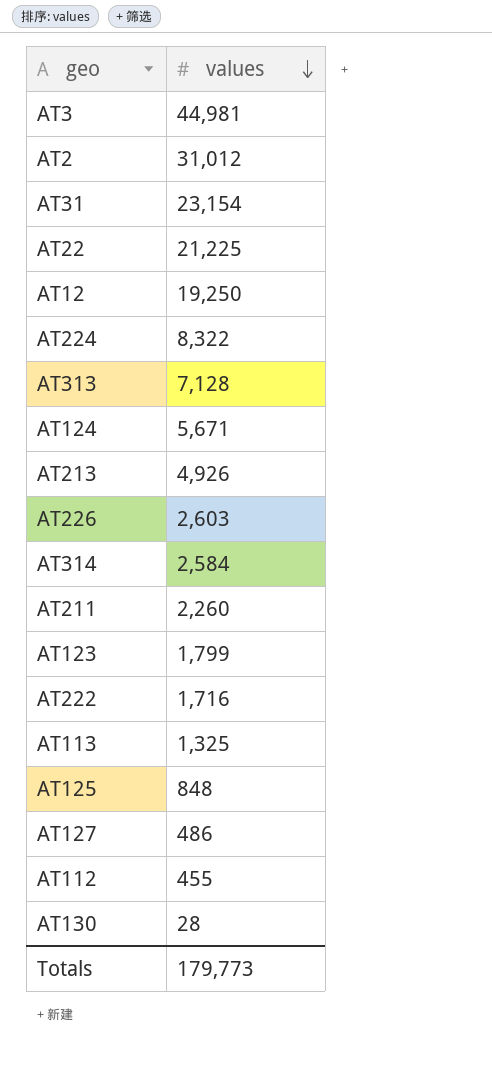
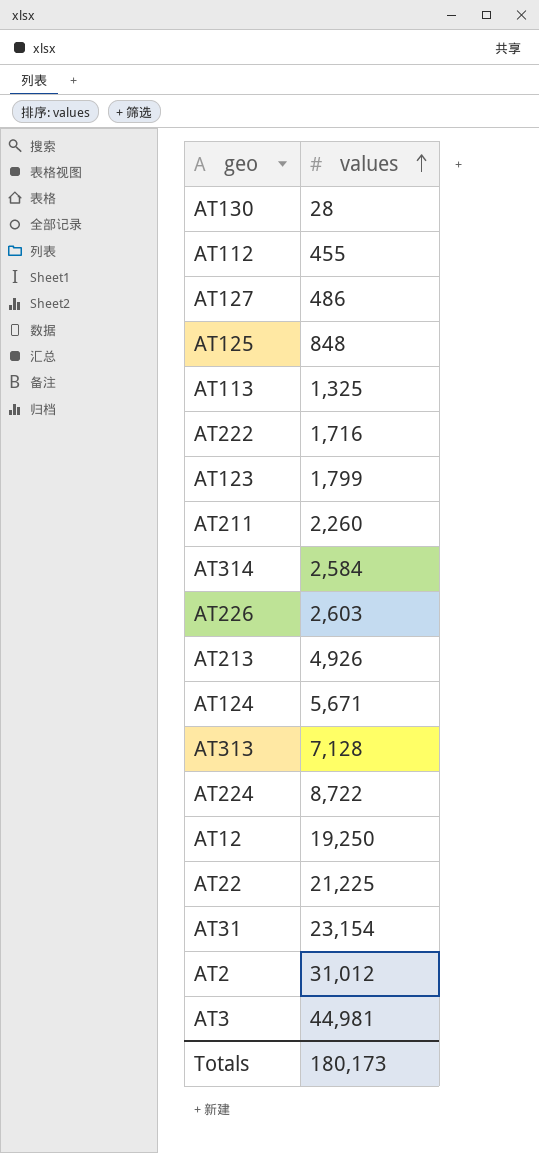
row order: values descending -> values ascending
AT224 | values: 8,322 -> 8,722
Totals | values: 179,773 -> 180,173

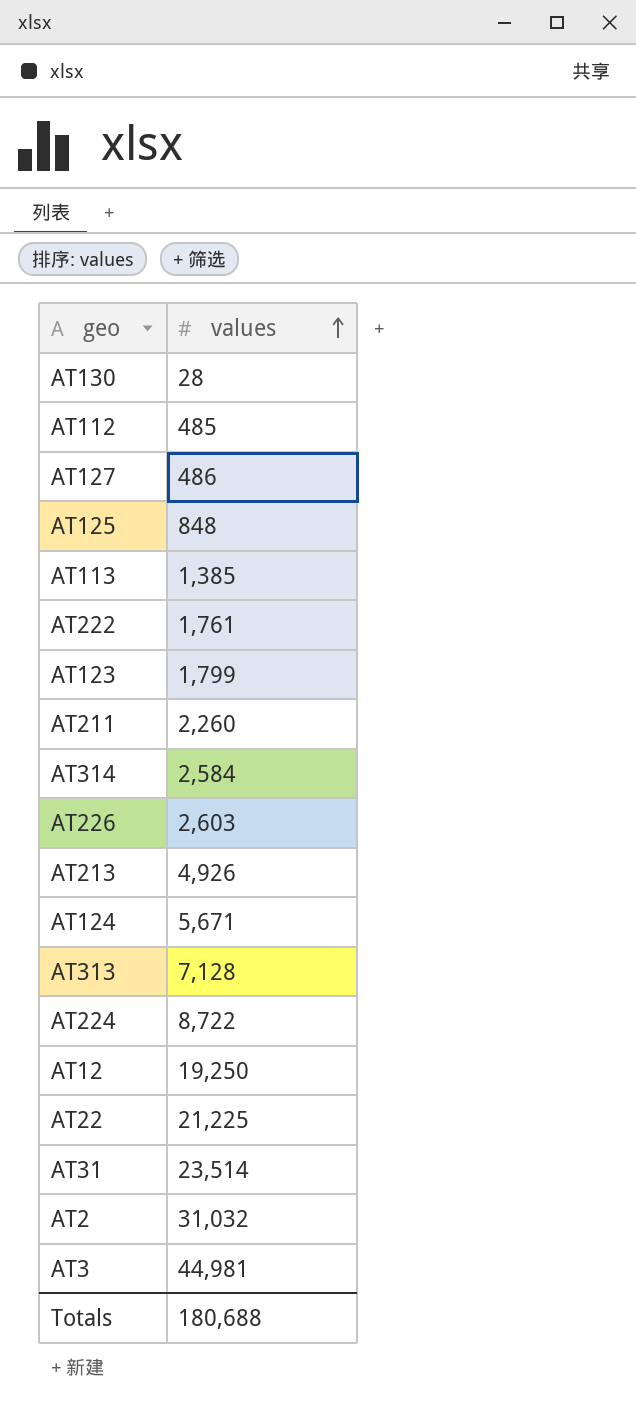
AT112 | values: 455 -> 485
AT113 | values: 1,325 -> 1,385
AT222 | values: 1,716 -> 1,761
AT31 | values: 23,154 -> 23,514
AT2 | values: 31,012 -> 31,032
Totals | values: 180,173 -> 180,688

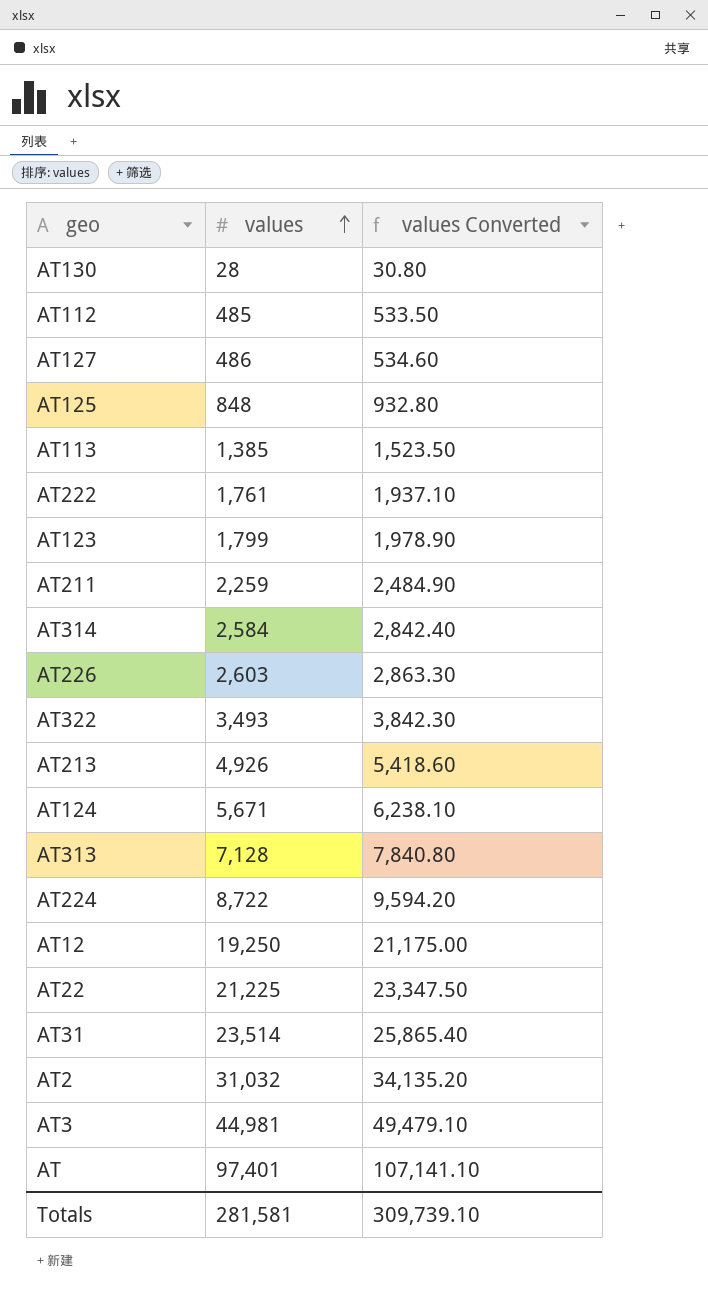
column values Converted | formula: none -> [values] * 1.1
AT211 | values: 2,260 -> 2,259
row AT322: none -> 3,493 | 3,842.30
row AT: none -> 97,401 | 107,141.10
Totals | values: 180,688 -> 281,581

